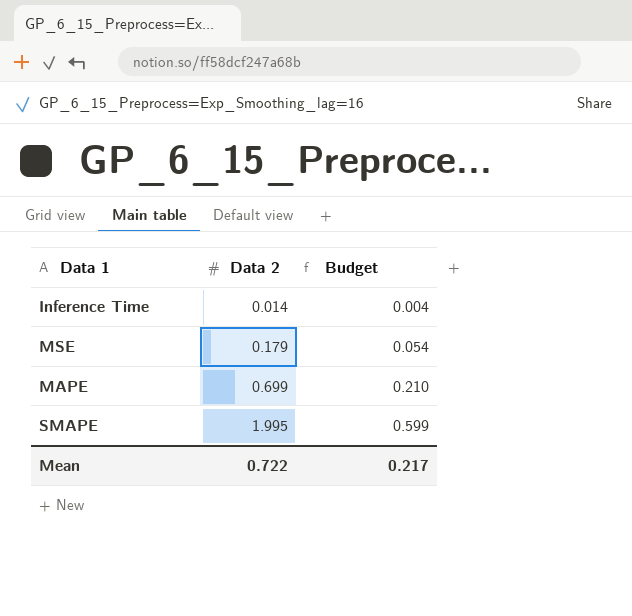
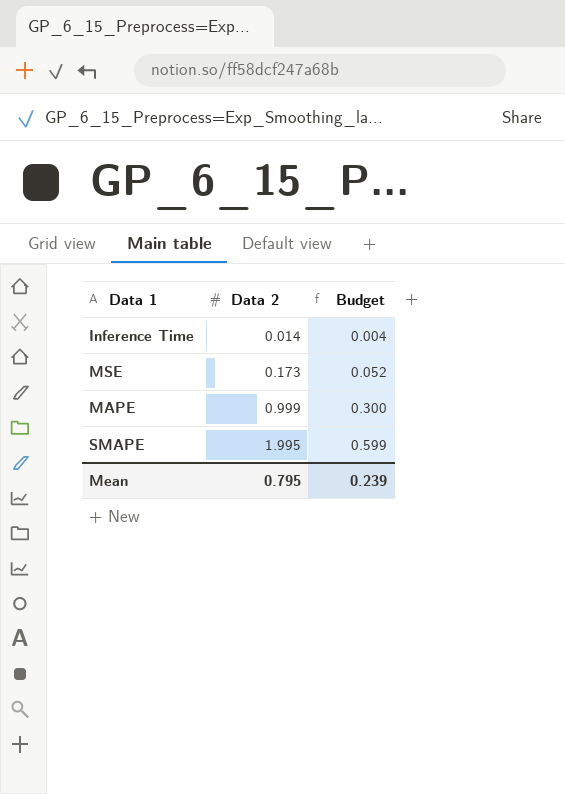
MSE | Data 2: 0.179 -> 0.173
MSE | Budget: 0.054 -> 0.052
MAPE | Data 2: 0.699 -> 0.999
MAPE | Budget: 0.210 -> 0.300
Mean | Data 2: 0.722 -> 0.795
Mean | Budget: 0.217 -> 0.239

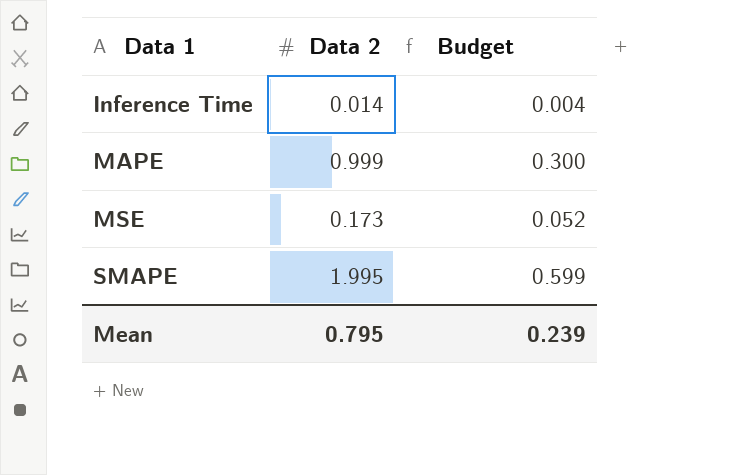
row order: Data 2 ascending -> Data 1 ascending

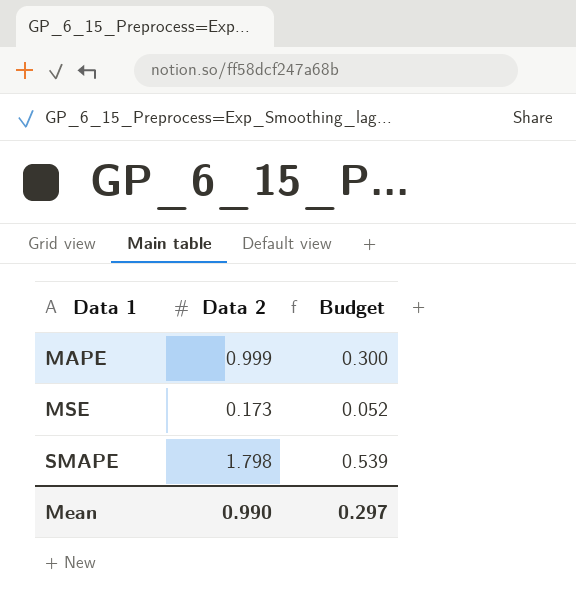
row Inference Time: 0.014 | 0.004 -> none
SMAPE | Data 2: 1.995 -> 1.798
SMAPE | Budget: 0.599 -> 0.539
Mean | Data 2: 0.795 -> 0.990
Mean | Budget: 0.239 -> 0.297

